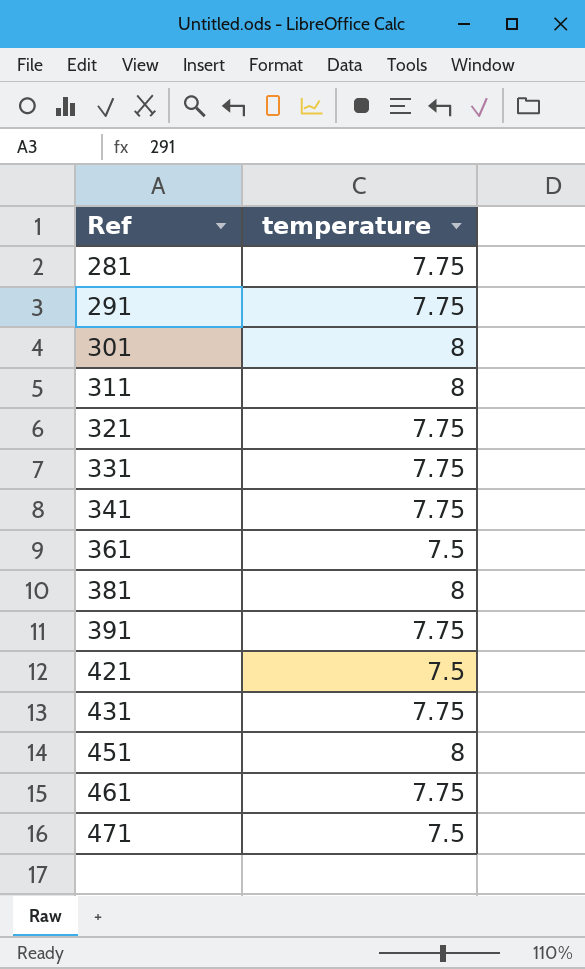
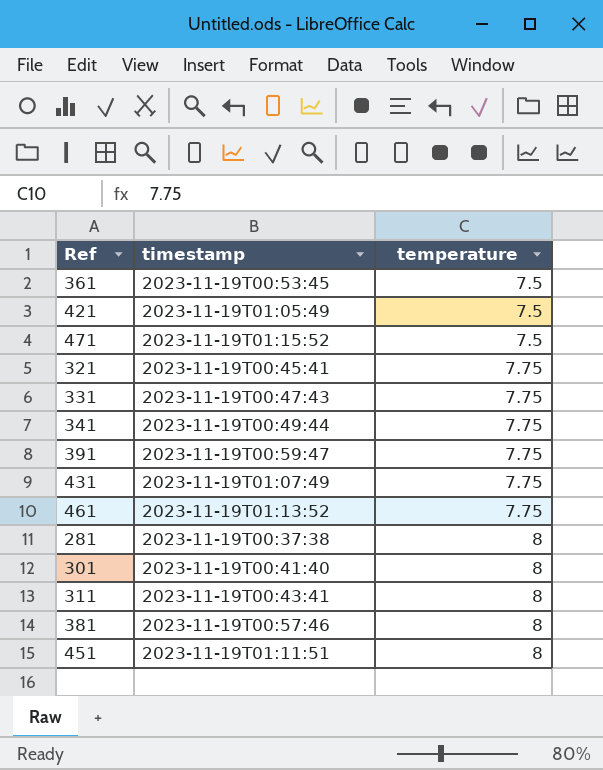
row order: Ref ascending -> temperature ascending
column timestamp | position: none -> 2
row 291: 7.75 -> none
281 | temperature: 7.75 -> 8

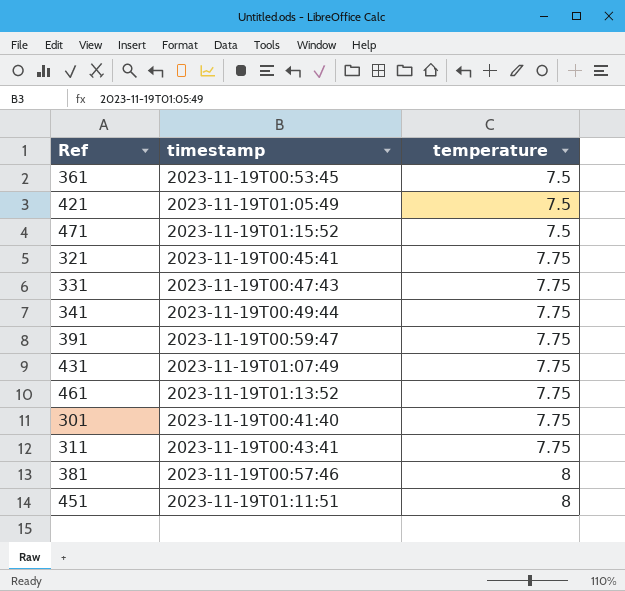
row 281: 2023-11-19T00:37:38 | 8 -> none
301 | temperature: 8 -> 7.75
311 | temperature: 8 -> 7.75

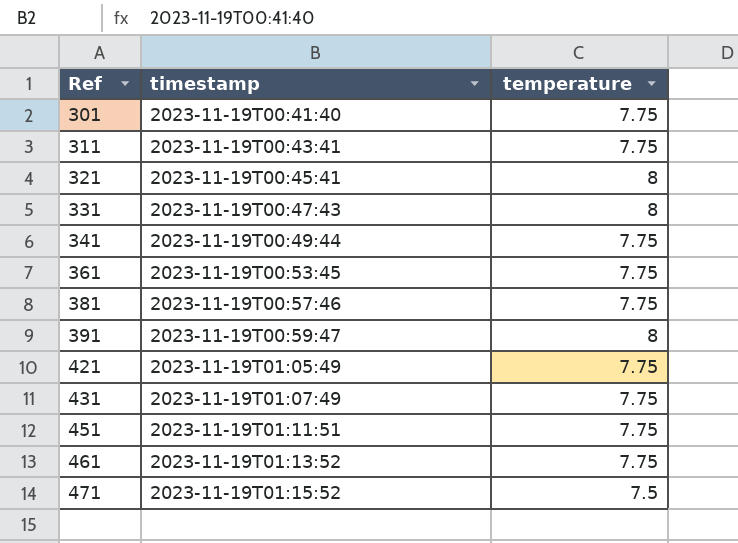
row order: temperature ascending -> Ref ascending
321 | temperature: 7.75 -> 8
331 | temperature: 7.75 -> 8
361 | temperature: 7.5 -> 7.75
381 | temperature: 8 -> 7.75
391 | temperature: 7.75 -> 8
421 | temperature: 7.5 -> 7.75
451 | temperature: 8 -> 7.75

